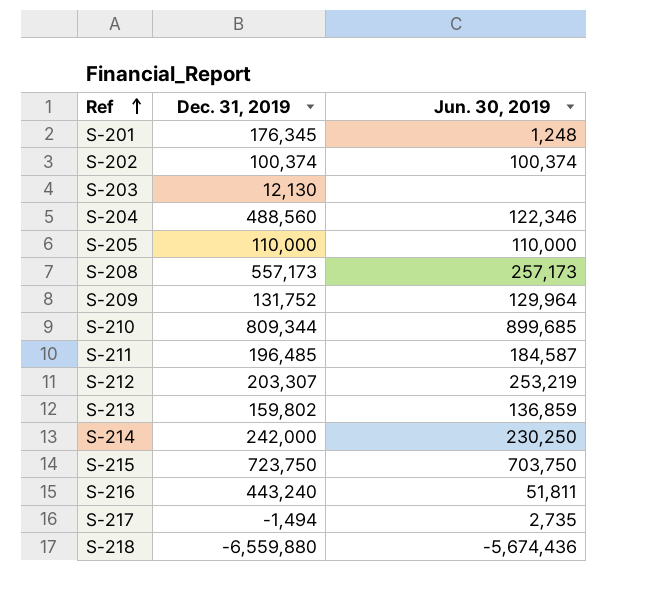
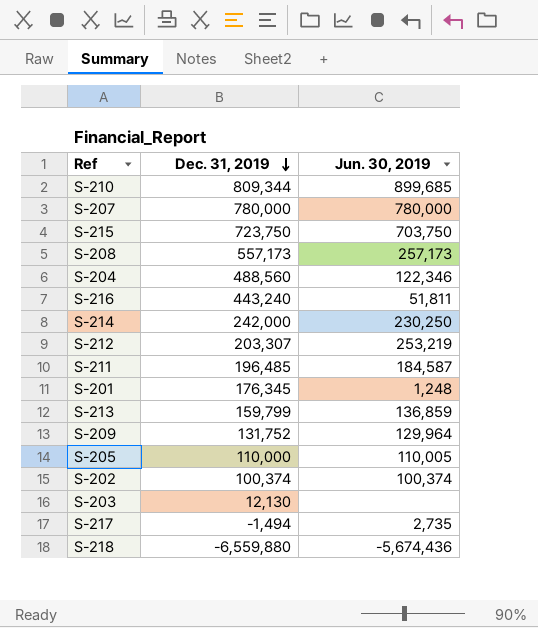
row order: Ref ascending -> Dec. 31, 2019 descending
row S-207: none -> 780,000 | 780,000
S-213 | Dec. 31, 2019: 159,802 -> 159,799
S-205 | Jun. 30, 2019: 110,000 -> 110,005

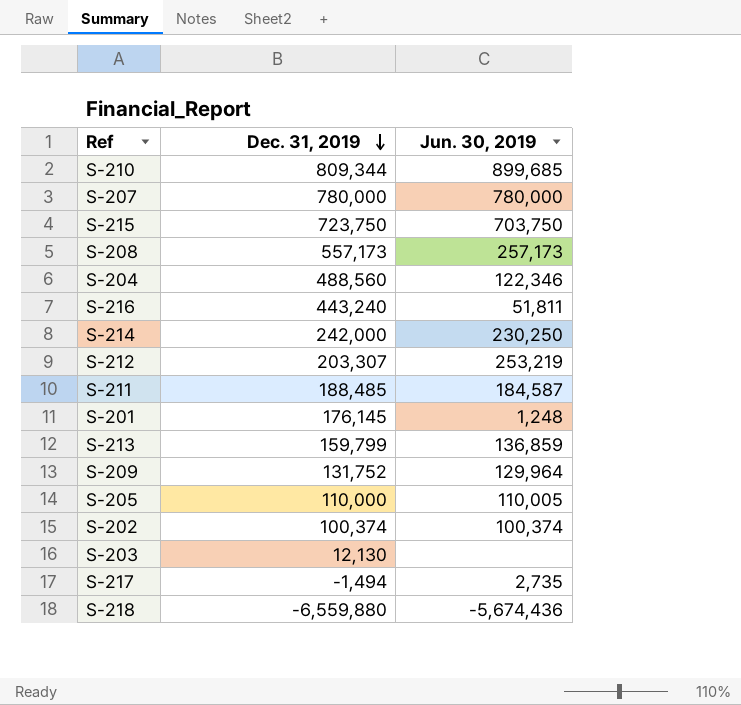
S-211 | Dec. 31, 2019: 196,485 -> 188,485
S-201 | Dec. 31, 2019: 176,345 -> 176,145

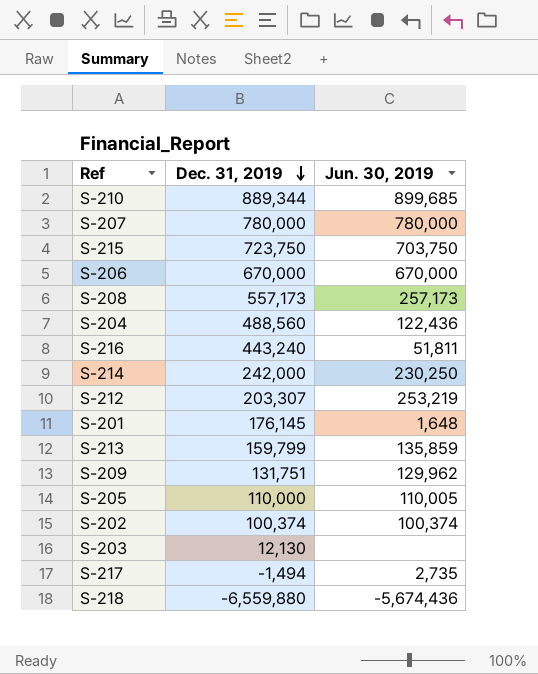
row S-211: 188,485 | 184,587 -> none
S-210 | Dec. 31, 2019: 809,344 -> 889,344
row S-206: none -> 670,000 | 670,000
S-204 | Jun. 30, 2019: 122,346 -> 122,436
S-201 | Jun. 30, 2019: 1,248 -> 1,648
S-213 | Jun. 30, 2019: 136,859 -> 135,859
S-209 | Dec. 31, 2019: 131,752 -> 131,751
S-209 | Jun. 30, 2019: 129,964 -> 129,962

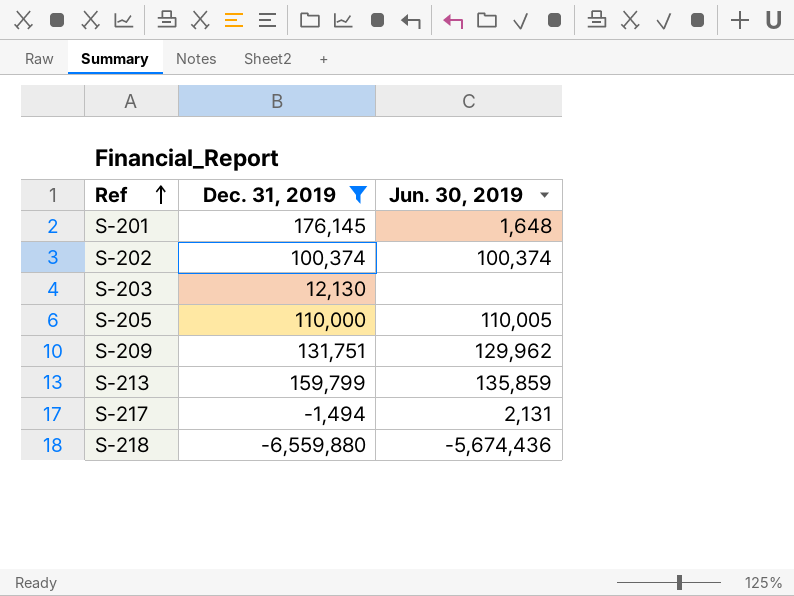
filter: none -> Dec. 31, 2019 <= 176,145
row order: Dec. 31, 2019 descending -> Ref ascending
S-217 | Jun. 30, 2019: 2,735 -> 2,131

